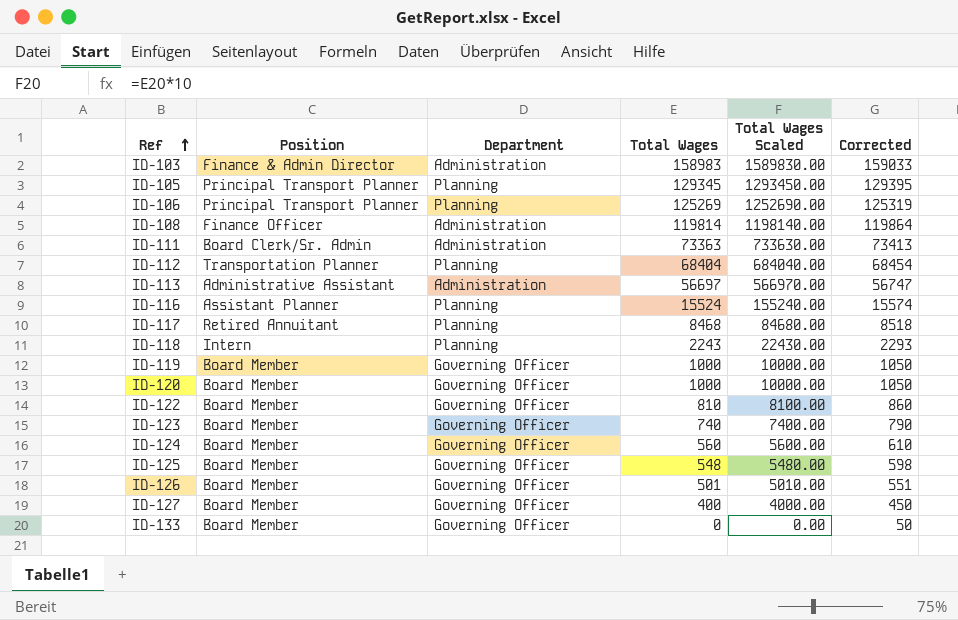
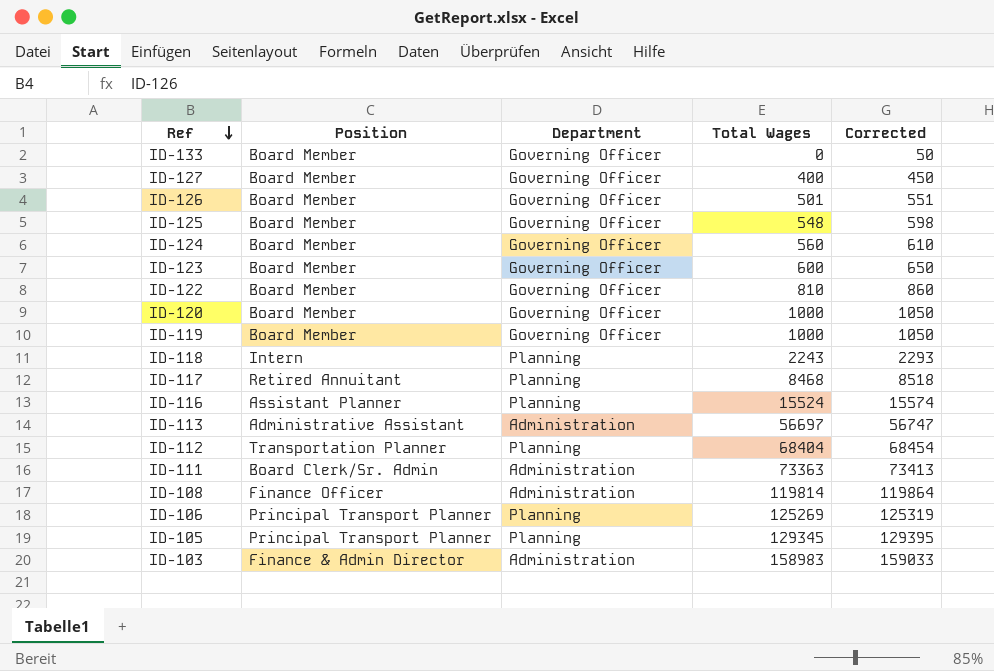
row order: Ref ascending -> Ref descending
column Total Wages Scaled | formula: [Total Wages] * 10 -> none
ID-123 | Total Wages: 740 -> 600
ID-123 | Corrected: 790 -> 650

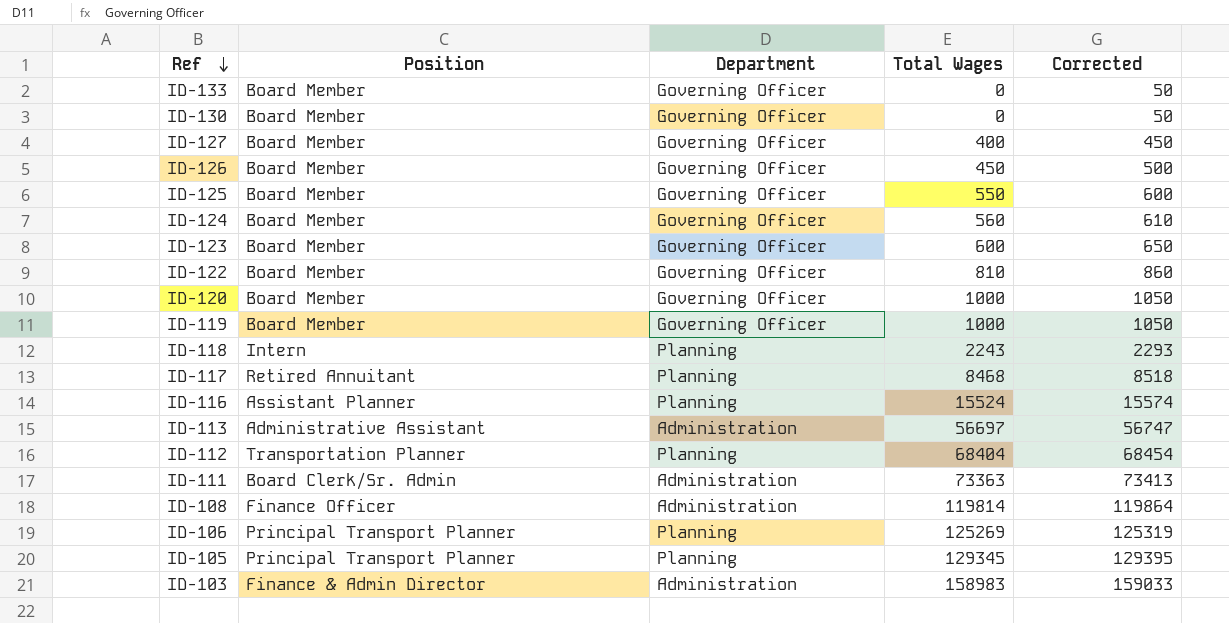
row ID-130: none -> Board Member | Governing Officer | 0 | 50
ID-126 | Total Wages: 501 -> 450
ID-126 | Corrected: 551 -> 500
ID-125 | Total Wages: 548 -> 550
ID-125 | Corrected: 598 -> 600

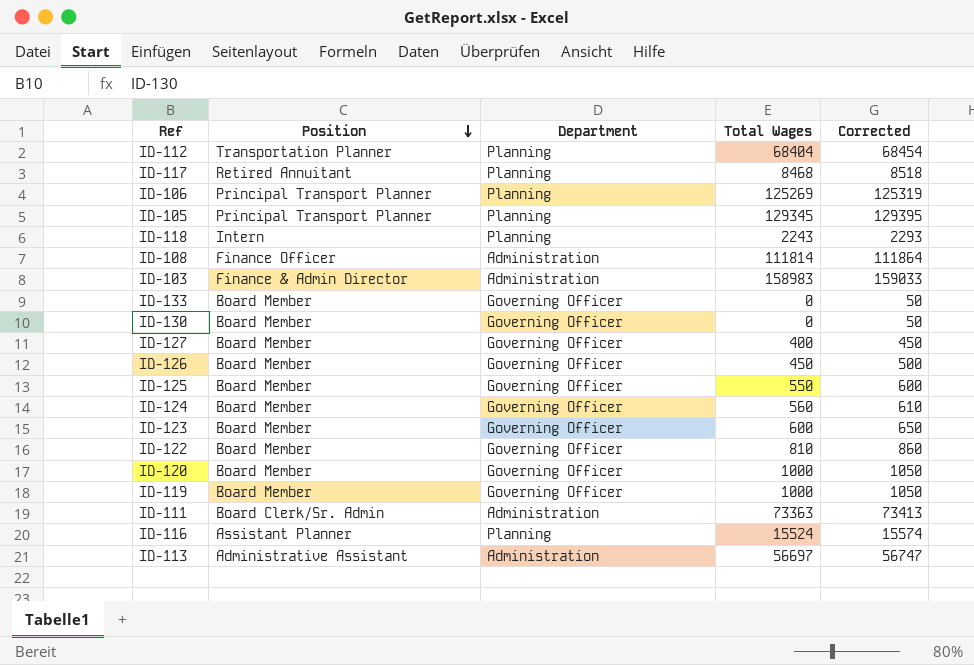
row order: Ref descending -> Position descending
ID-108 | Total Wages: 119814 -> 111814
ID-108 | Corrected: 119864 -> 111864

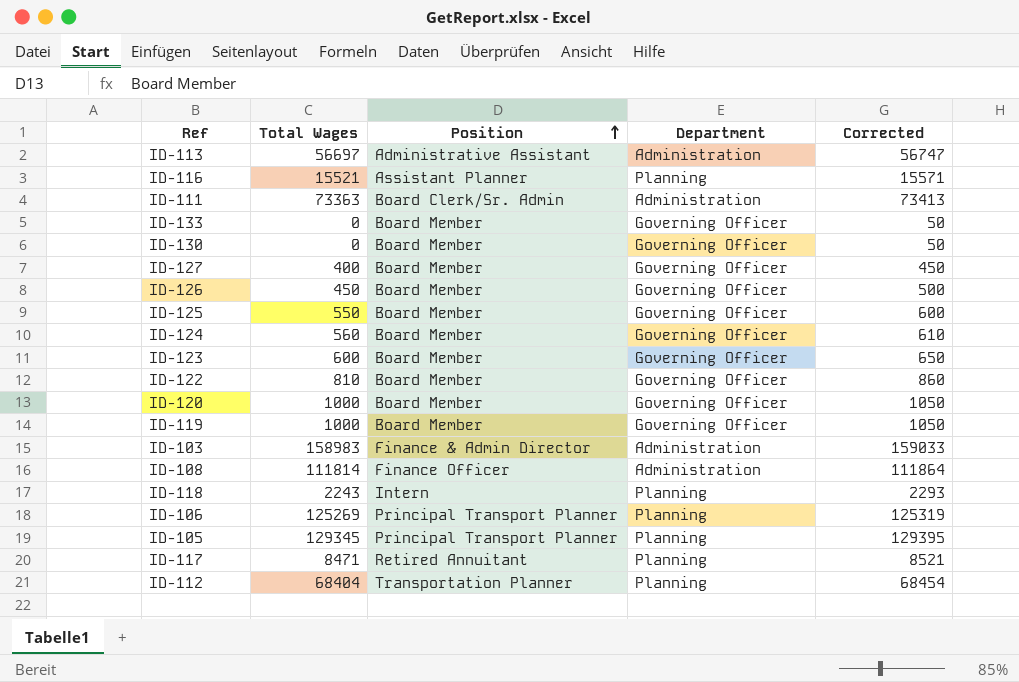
row order: Position descending -> Position ascending
column Total Wages | position: 4 -> 2
ID-116 | Total Wages: 15524 -> 15521
ID-116 | Corrected: 15574 -> 15571
ID-117 | Total Wages: 8468 -> 8471
ID-117 | Corrected: 8518 -> 8521

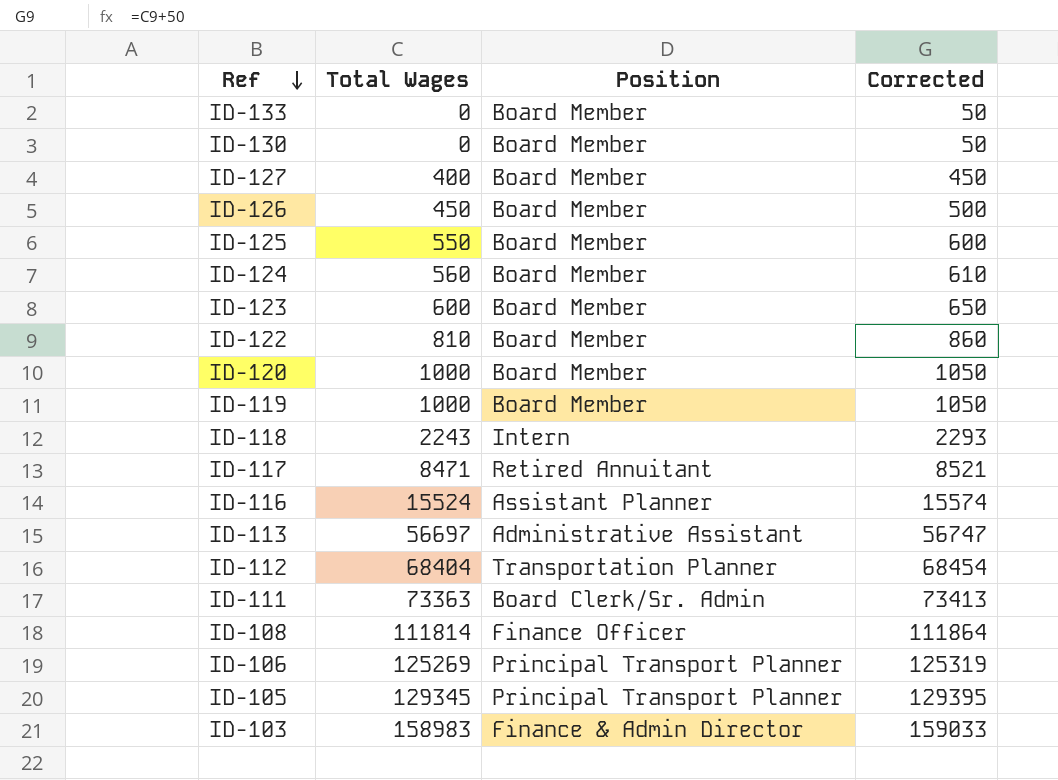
row order: Position ascending -> Ref descending
column Department | position: 4 -> none
ID-116 | Total Wages: 15521 -> 15524
ID-116 | Corrected: 15571 -> 15574

